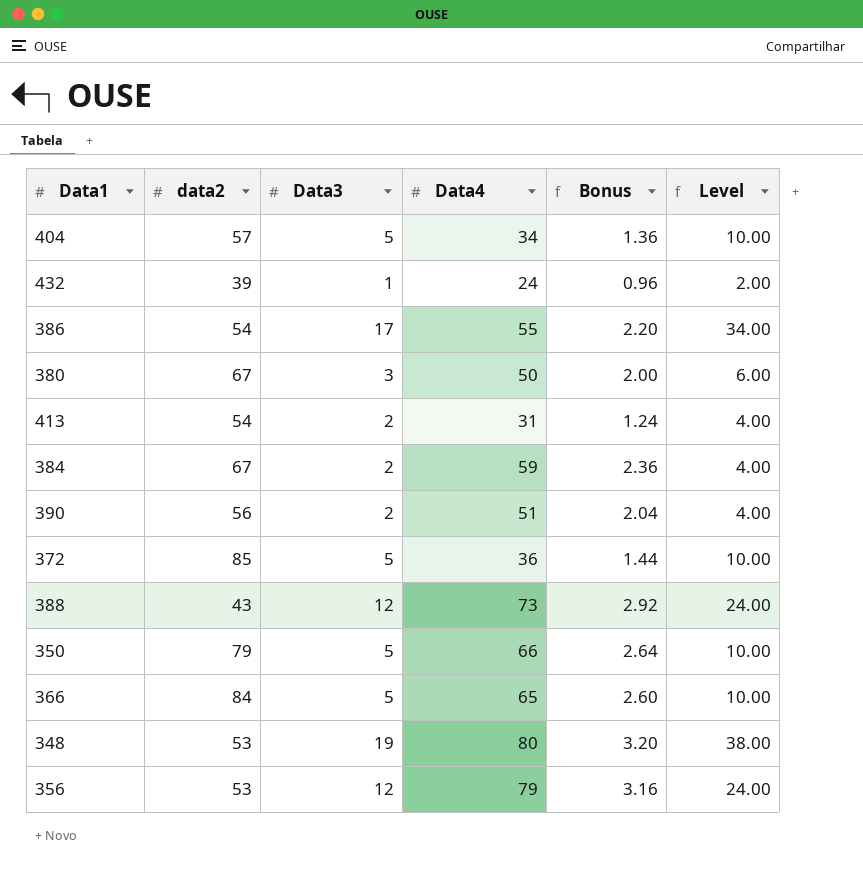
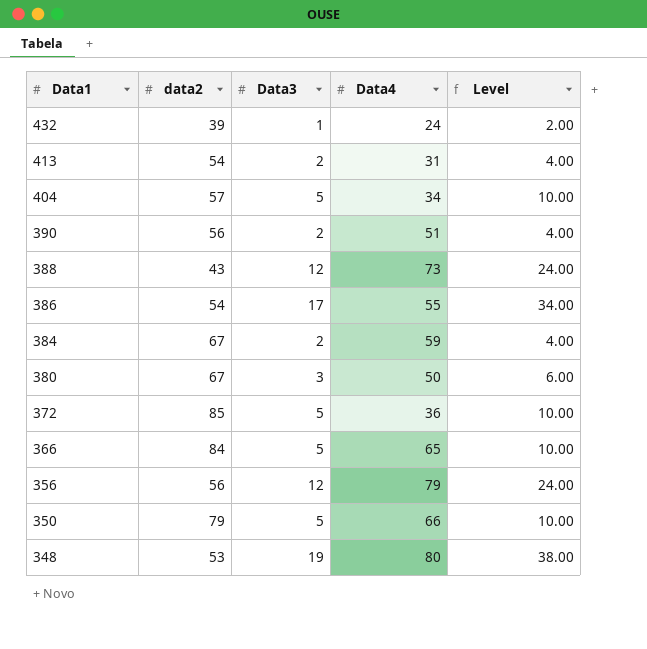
row order: none -> Data1 descending
column Bonus | formula: [Data4] * 0.04 -> none
356 | data2: 53 -> 56

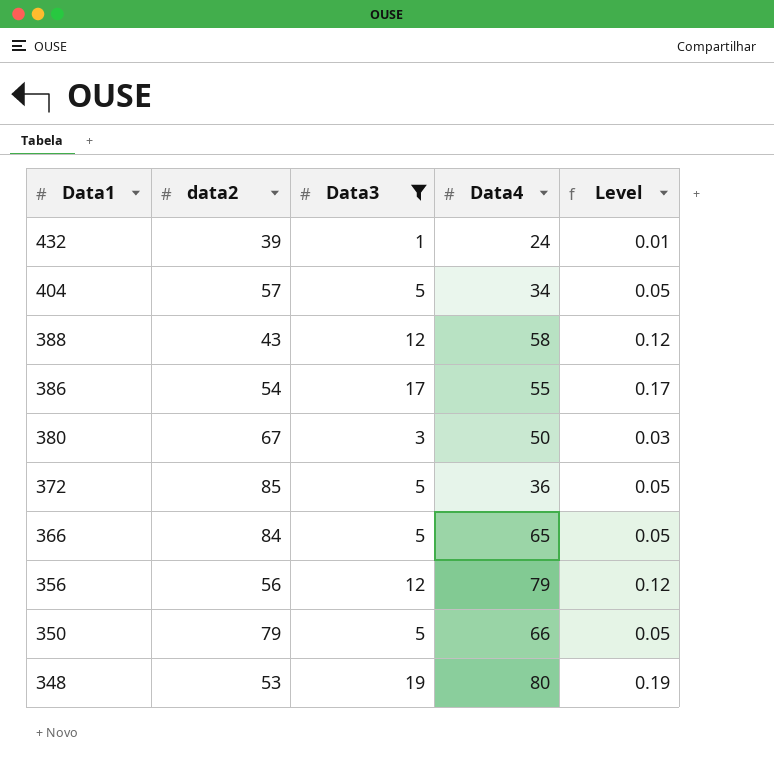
filter: none -> Data3 != 2
column Level | formula: [Data3] * 2 -> [Data3] * 0.01
388 | Data4: 73 -> 58

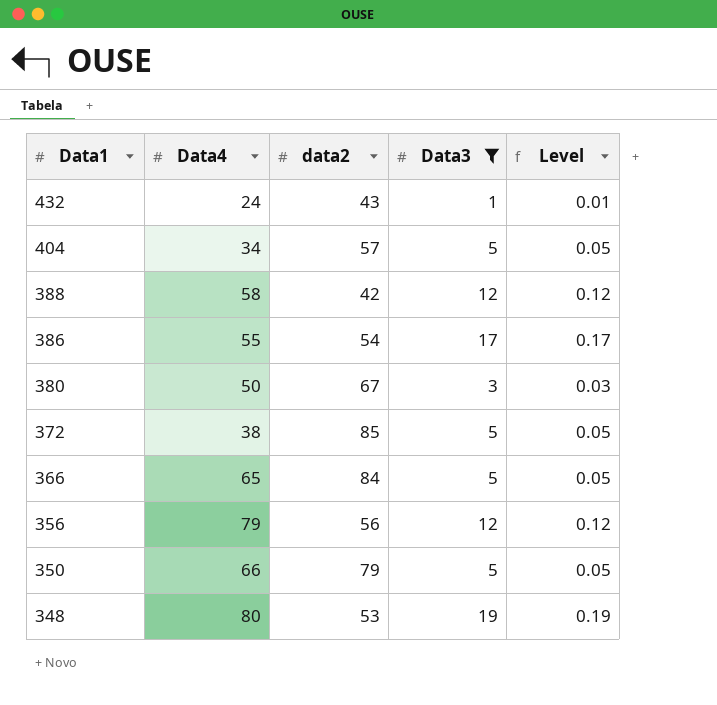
column Data4 | position: 4 -> 2
432 | data2: 39 -> 43
388 | data2: 43 -> 42
372 | Data4: 36 -> 38

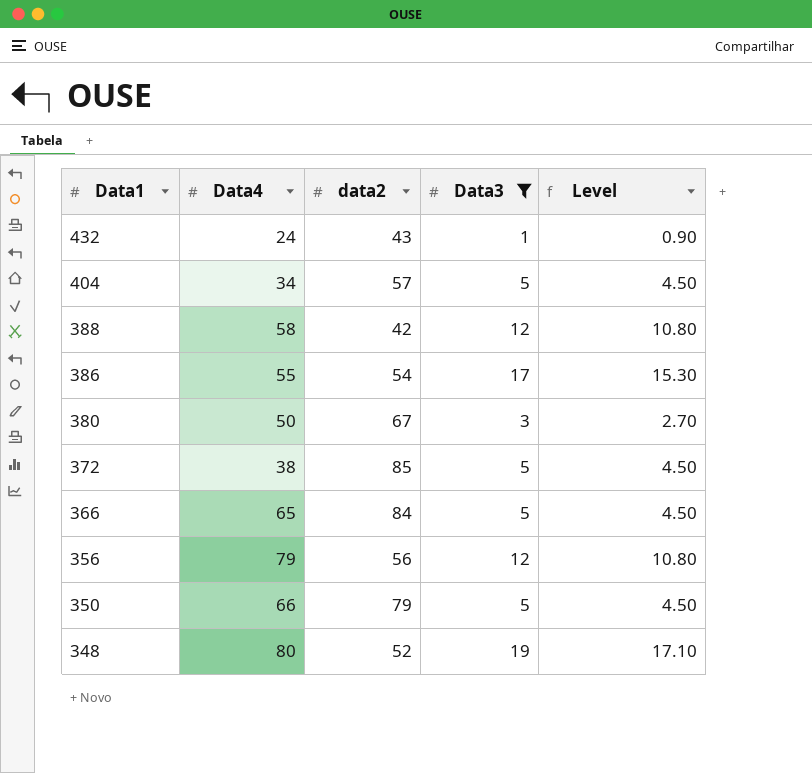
column Level | formula: [Data3] * 0.01 -> [Data3] * 0.9
348 | data2: 53 -> 52

